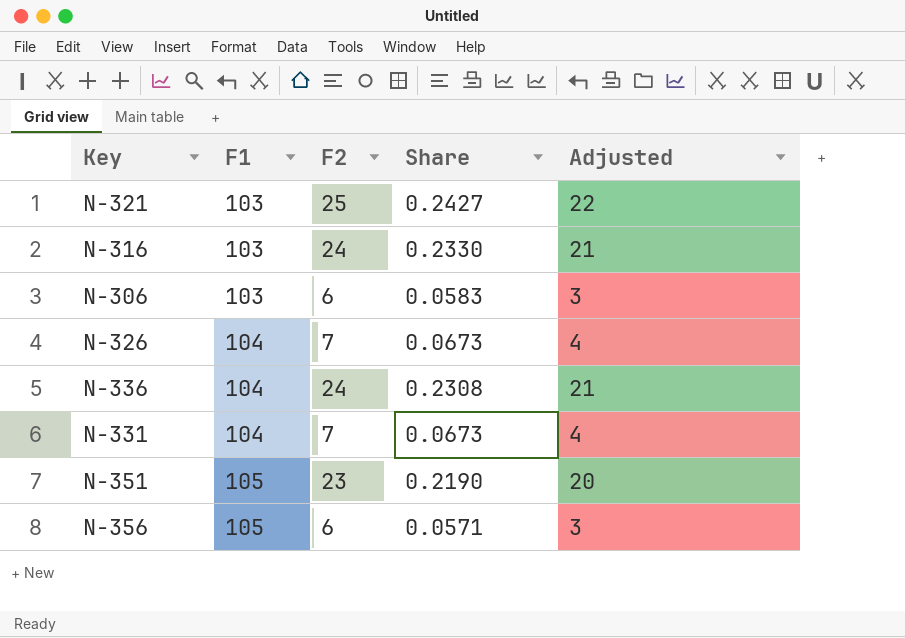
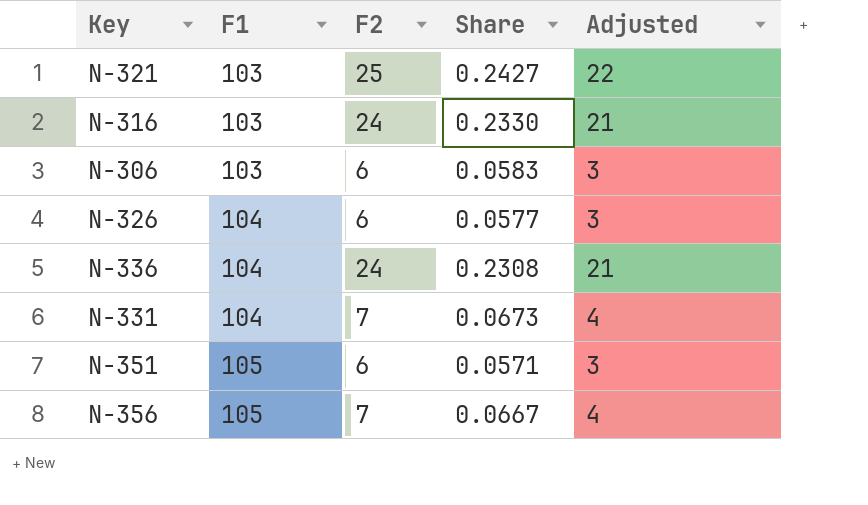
N-326 | F2: 7 -> 6
N-326 | Share: 0.0673 -> 0.0577
N-326 | Adjusted: 4 -> 3
N-351 | F2: 23 -> 6
N-351 | Share: 0.2190 -> 0.0571
N-351 | Adjusted: 20 -> 3
N-356 | F2: 6 -> 7
N-356 | Share: 0.0571 -> 0.0667
N-356 | Adjusted: 3 -> 4

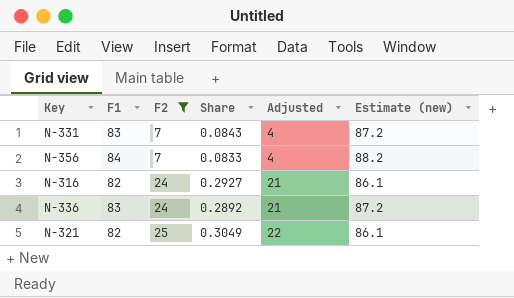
filter: none -> F2 != 6
row order: F1 ascending -> F2 ascending
column Estimate (new) | formula: none -> [F1] * 1.05
N-331 | F1: 104 -> 83
N-331 | Share: 0.0673 -> 0.0843
N-356 | F1: 105 -> 84
N-356 | Share: 0.0667 -> 0.0833
N-316 | F1: 103 -> 82
N-316 | Share: 0.2330 -> 0.2927
N-336 | F1: 104 -> 83
N-336 | Share: 0.2308 -> 0.2892
N-321 | F1: 103 -> 82
N-321 | Share: 0.2427 -> 0.3049

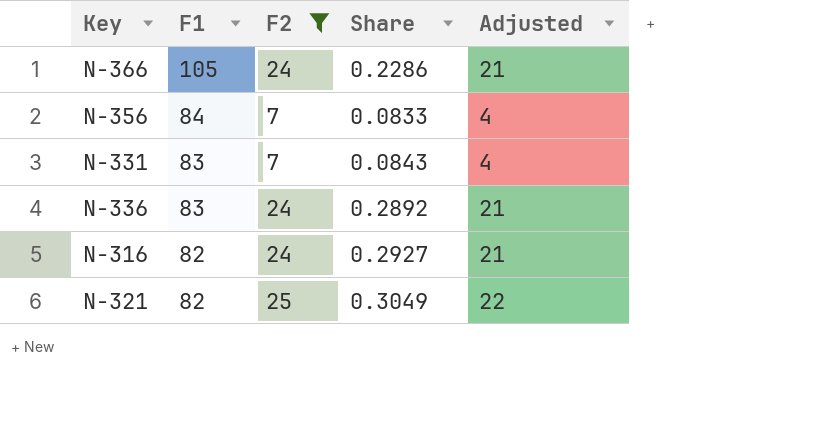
row order: F2 ascending -> F1 descending
column Estimate (new) | formula: [F1] * 1.05 -> none
row N-366: none -> 105 | 24 | 0.2286 | 21

